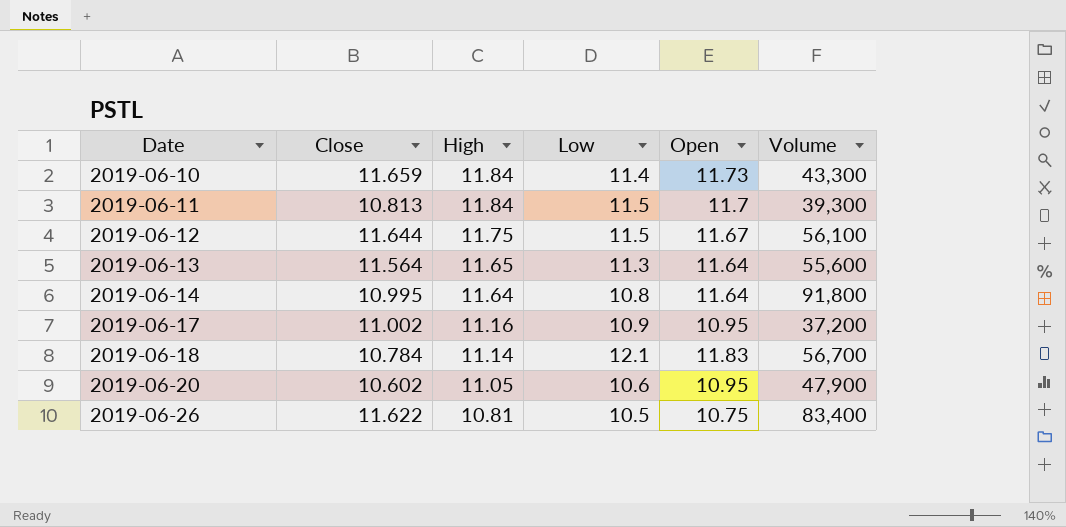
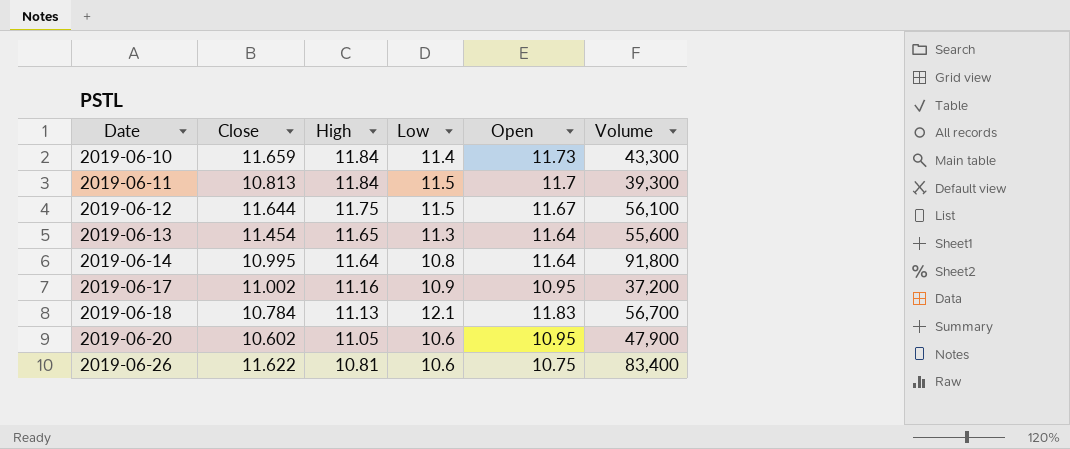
2019-06-13 | Close: 11.564 -> 11.454
2019-06-18 | High: 11.14 -> 11.13
2019-06-26 | Low: 10.5 -> 10.6

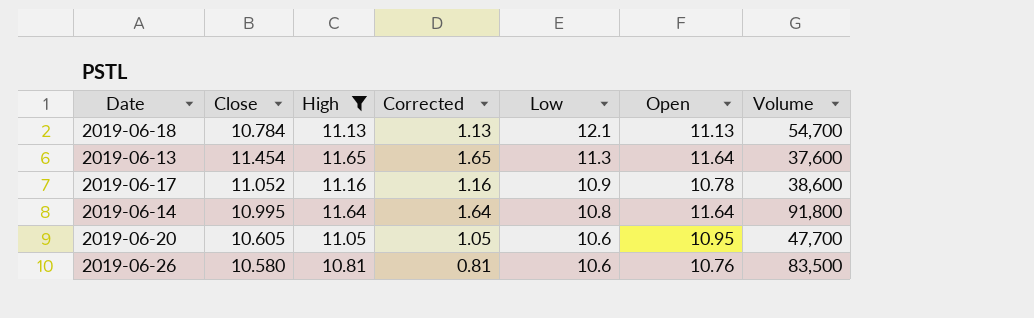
filter: none -> High <= 11.65
row order: Date ascending -> Low descending
column Corrected | formula: none -> [High] - 10
2019-06-18 | Open: 11.83 -> 11.13
2019-06-18 | Volume: 56,700 -> 54,700
2019-06-13 | Volume: 55,600 -> 37,600
2019-06-17 | Close: 11.002 -> 11.052
2019-06-17 | Open: 10.95 -> 10.78
2019-06-17 | Volume: 37,200 -> 38,600
2019-06-20 | Close: 10.602 -> 10.605
2019-06-20 | Volume: 47,900 -> 47,700
2019-06-26 | Close: 11.622 -> 10.580
2019-06-26 | Open: 10.75 -> 10.76
2019-06-26 | Volume: 83,400 -> 83,500

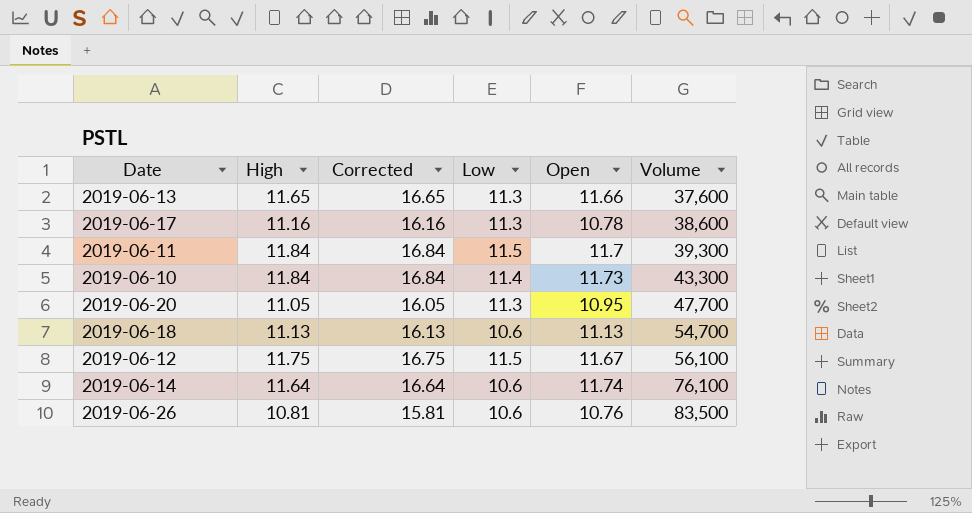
filter: High <= 11.65 -> none
row order: Low descending -> Volume ascending
column Close | position: 2 -> none
column Corrected | formula: [High] - 10 -> [High] + 5
2019-06-13 | Open: 11.64 -> 11.66
2019-06-17 | Low: 10.9 -> 11.3
2019-06-20 | Low: 10.6 -> 11.3
2019-06-18 | Low: 12.1 -> 10.6
2019-06-14 | Low: 10.8 -> 10.6
2019-06-14 | Open: 11.64 -> 11.74
2019-06-14 | Volume: 91,800 -> 76,100

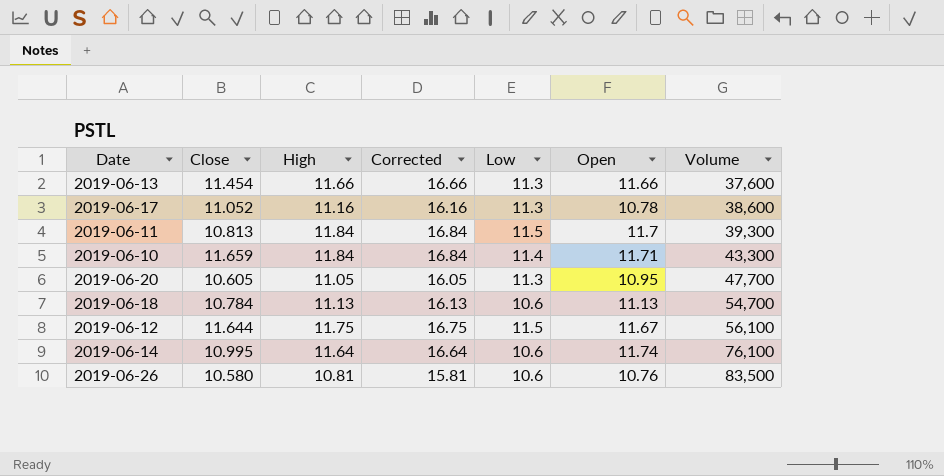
column Close | position: none -> 2
2019-06-13 | High: 11.65 -> 11.66
2019-06-13 | Corrected: 16.65 -> 16.66
2019-06-10 | Open: 11.73 -> 11.71

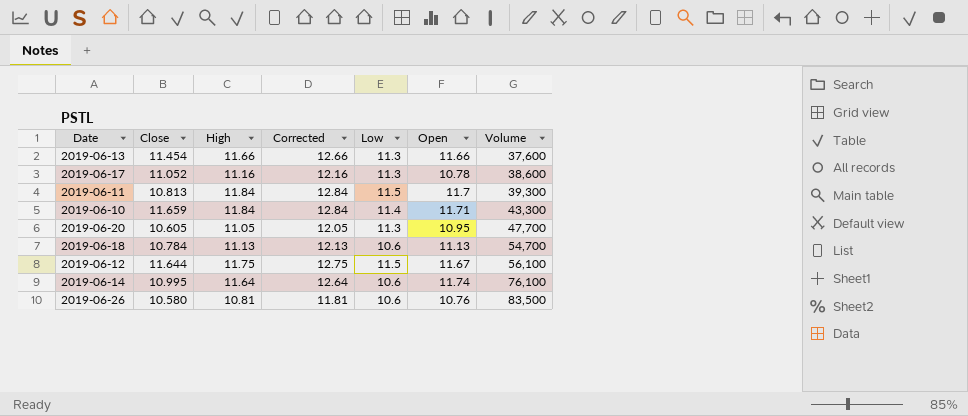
column Corrected | formula: [High] + 5 -> [High] + 1

